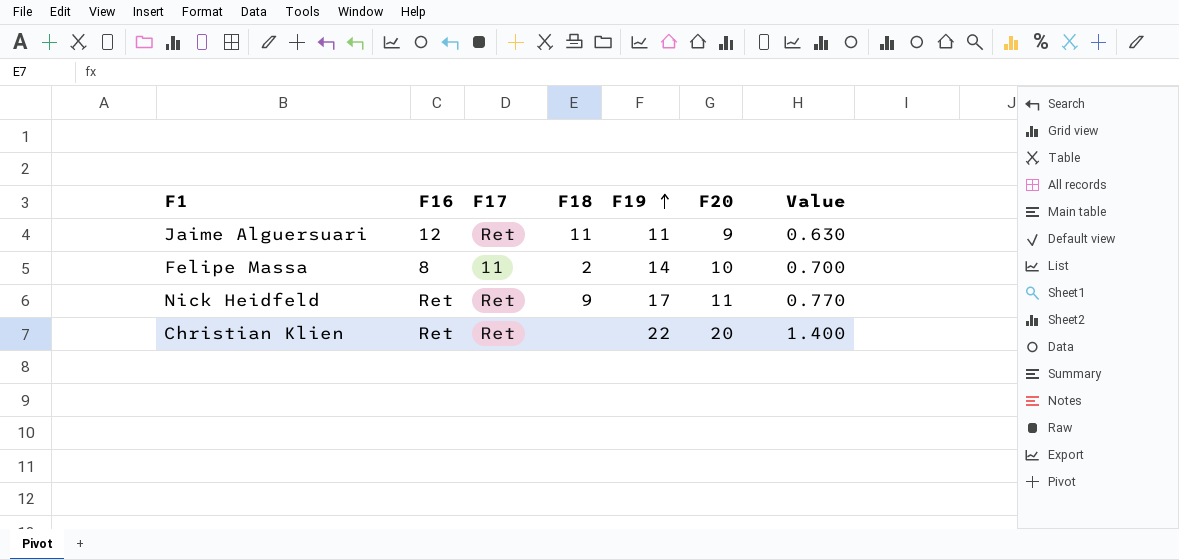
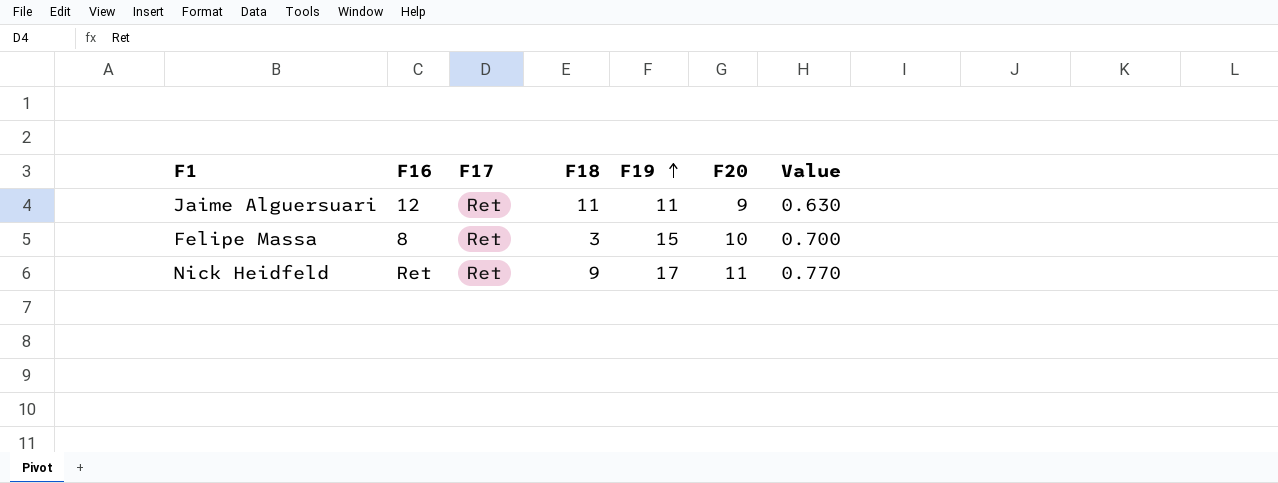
row Christian Klien: Ret | Ret | none | 22 | 20 | 1.400 -> none
Felipe Massa | F17: 11 -> Ret
Felipe Massa | F18: 2 -> 3
Felipe Massa | F19: 14 -> 15

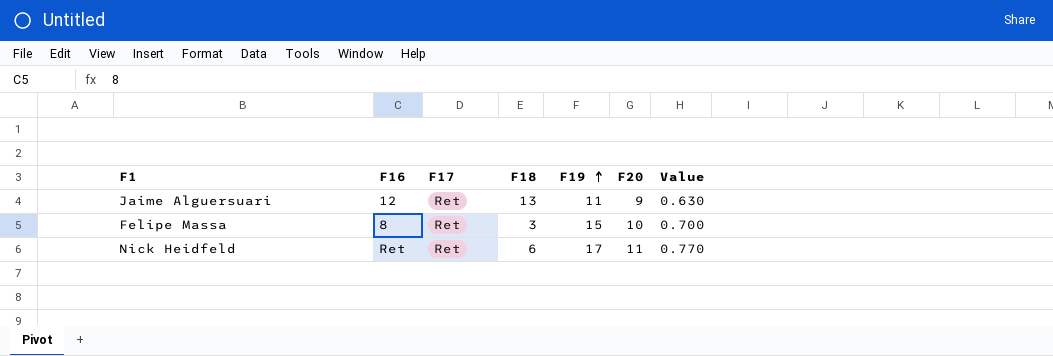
Jaime Alguersuari | F18: 11 -> 13
Nick Heidfeld | F18: 9 -> 6

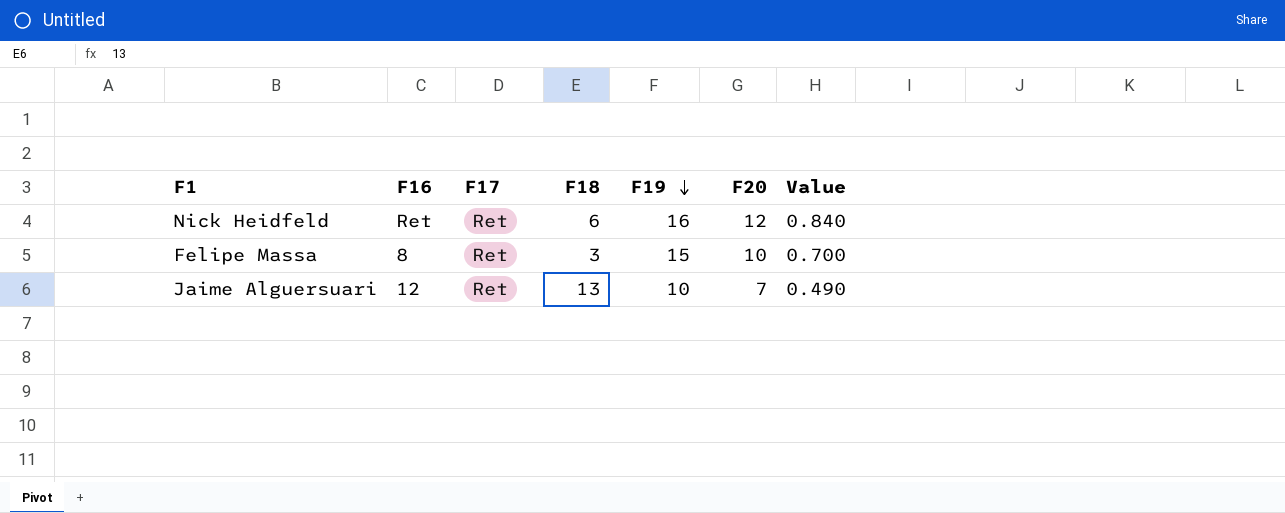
row order: F19 ascending -> F19 descending
Nick Heidfeld | F19: 17 -> 16
Nick Heidfeld | F20: 11 -> 12
Nick Heidfeld | Value: 0.770 -> 0.840
Jaime Alguersuari | F19: 11 -> 10
Jaime Alguersuari | F20: 9 -> 7
Jaime Alguersuari | Value: 0.630 -> 0.490

